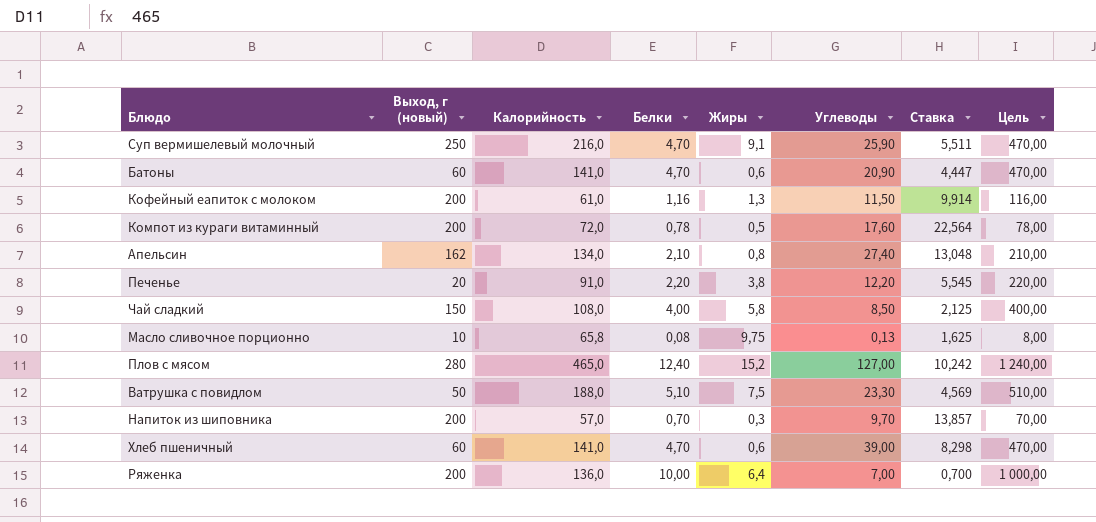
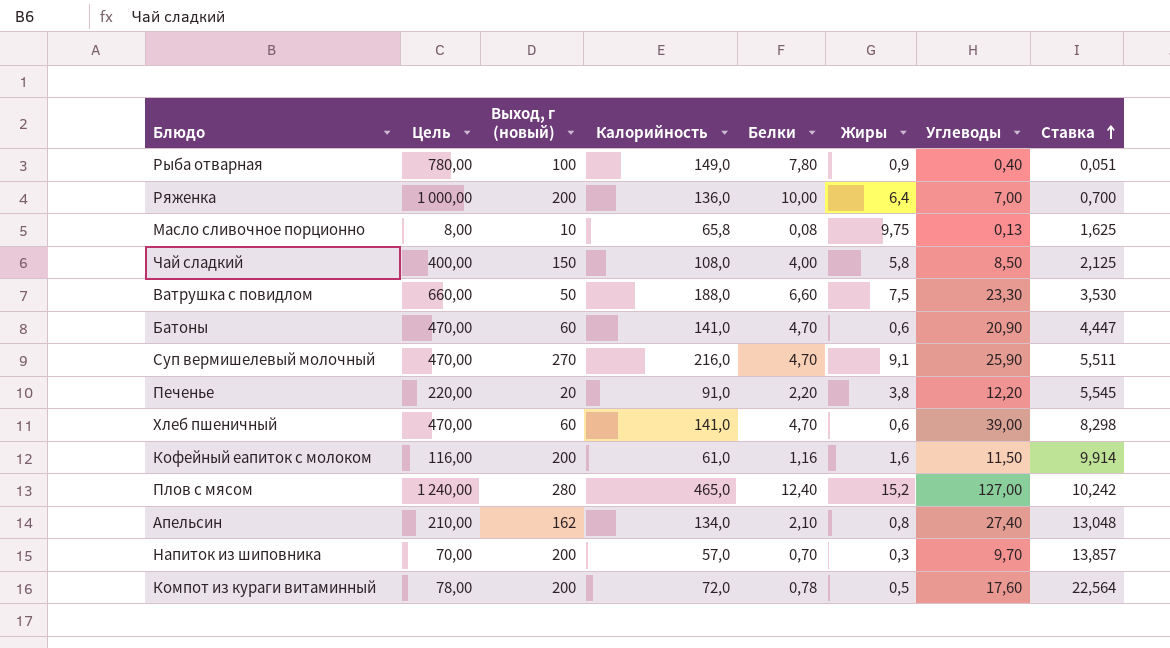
row order: none -> Ставка ascending
column Цель | position: 8 -> 2
row Рыба отварная: none -> 780,00 | 100 | 149,0 | 7,80 | 0,9 | 0,40 | 0,051
Ватрушка с повидлом | Цель: 510,00 -> 660,00
Ватрушка с повидлом | Белки: 5,10 -> 6,60
Ватрушка с повидлом | Ставка: 4,569 -> 3,530
Суп вермишелевый молочный | Выход, г (новый): 250 -> 270
Кофейный еапиток с молоком | Жиры: 1,3 -> 1,6

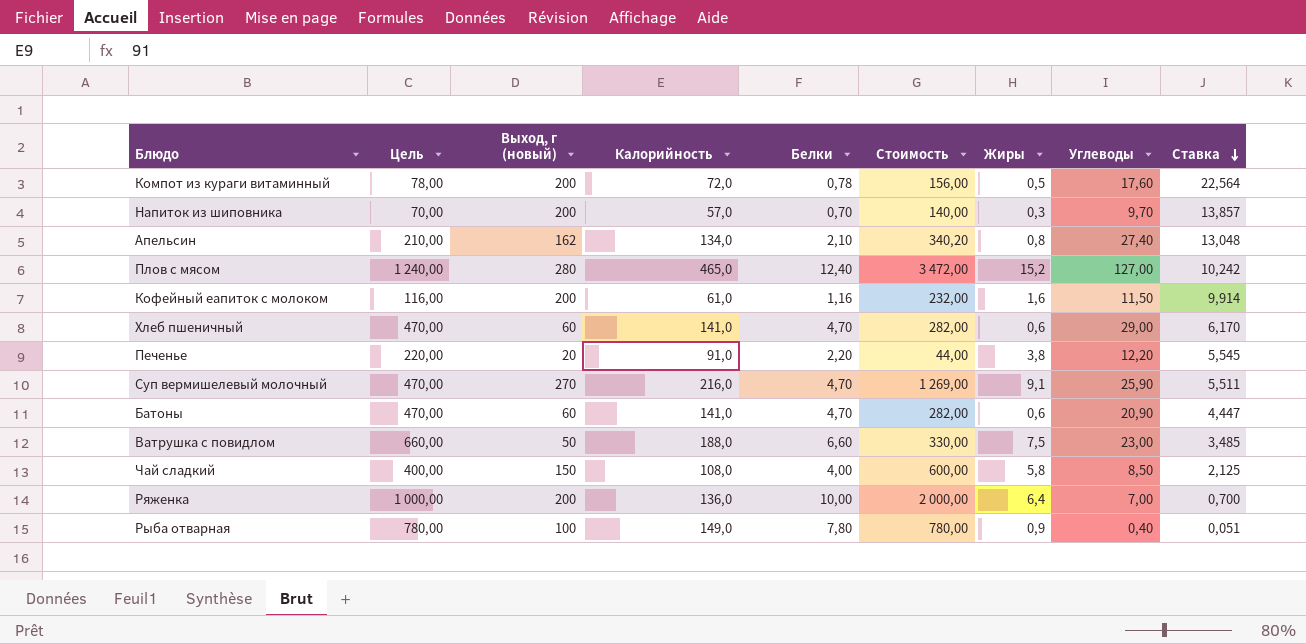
row order: Ставка ascending -> Ставка descending
column Стоимость | formula: none -> [Выход, г (новый)] * [Белки]
row Масло сливочное порционно: 8,00 | 10 | 65,8 | 0,08 | 9,75 | 0,13 | 1,625 -> none
Хлеб пшеничный | Углеводы: 39,00 -> 29,00
Хлеб пшеничный | Ставка: 8,298 -> 6,170
Ватрушка с повидлом | Углеводы: 23,30 -> 23,00
Ватрушка с повидлом | Ставка: 3,530 -> 3,485

